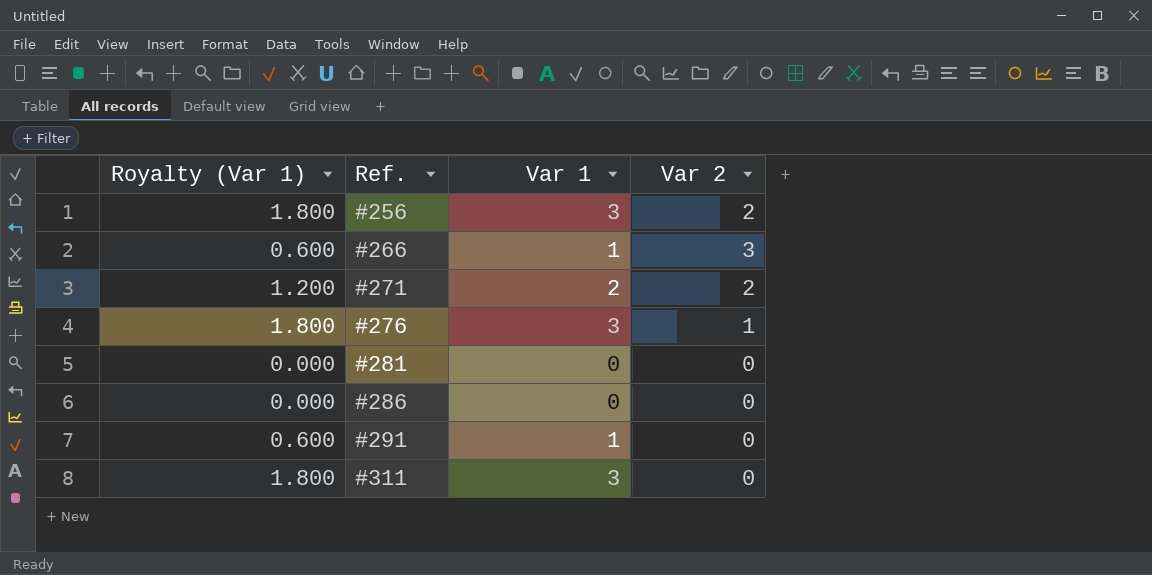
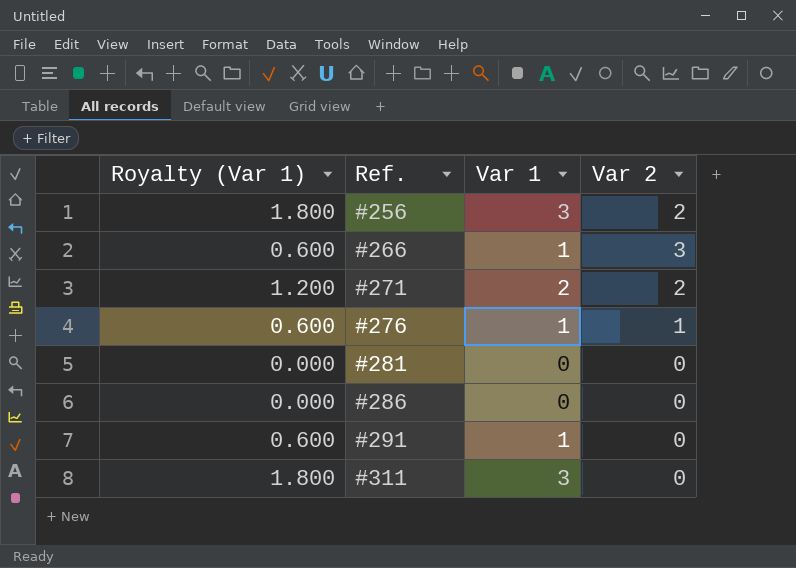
#276 | Royalty (Var 1): 1.800 -> 0.600
#276 | Var 1: 3 -> 1

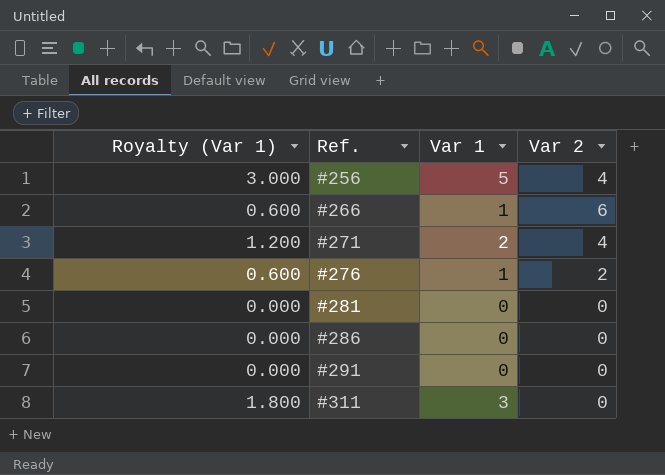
#256 | Royalty (Var 1): 1.800 -> 3.000
#256 | Var 1: 3 -> 5
#256 | Var 2: 2 -> 4
#266 | Var 2: 3 -> 6
#271 | Var 2: 2 -> 4
#276 | Var 2: 1 -> 2
#291 | Royalty (Var 1): 0.600 -> 0.000
#291 | Var 1: 1 -> 0

